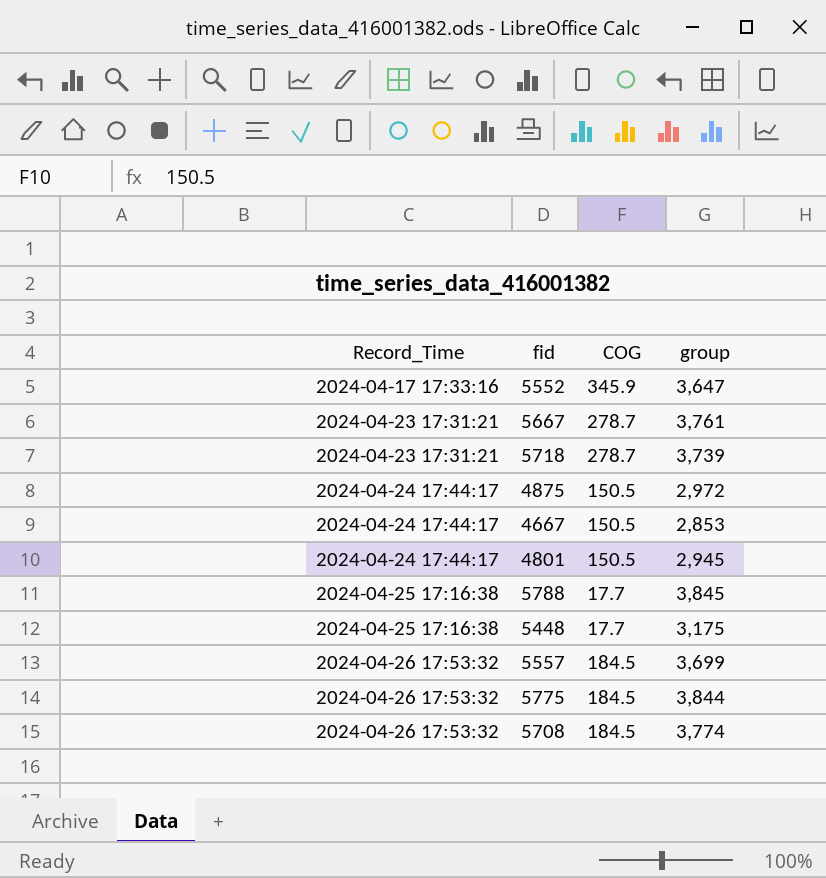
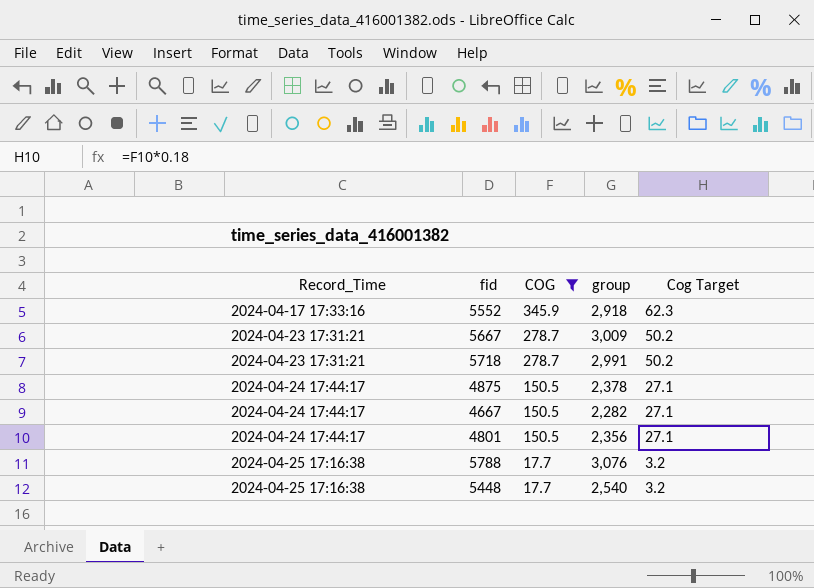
filter: none -> COG != 184.5
column Cog Target | formula: none -> [COG] * 0.18
5552 | group: 3,647 -> 2,918
5667 | group: 3,761 -> 3,009
5718 | group: 3,739 -> 2,991
4875 | group: 2,972 -> 2,378
4667 | group: 2,853 -> 2,282
4801 | group: 2,945 -> 2,356
5788 | group: 3,845 -> 3,076
5448 | group: 3,175 -> 2,540

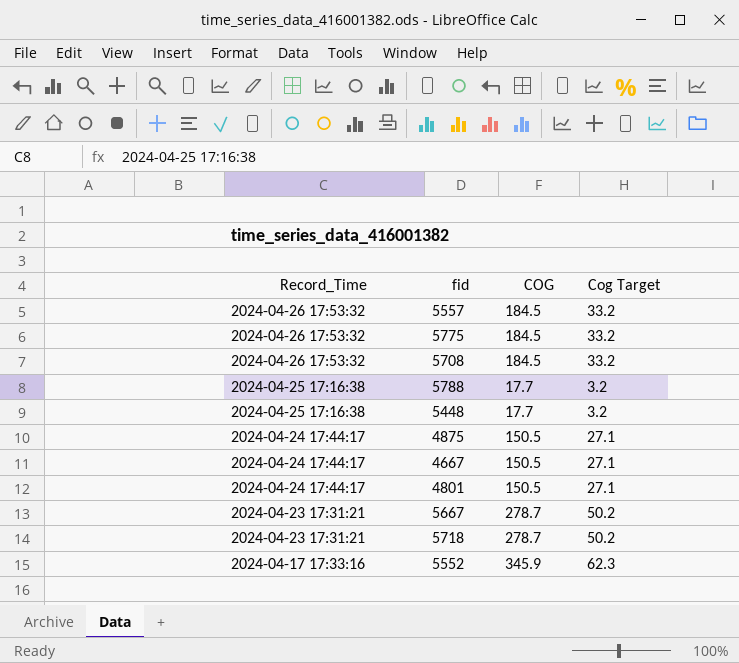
filter: COG != 184.5 -> none
row order: Record_Time ascending -> Record_Time descending
column group | position: 4 -> none

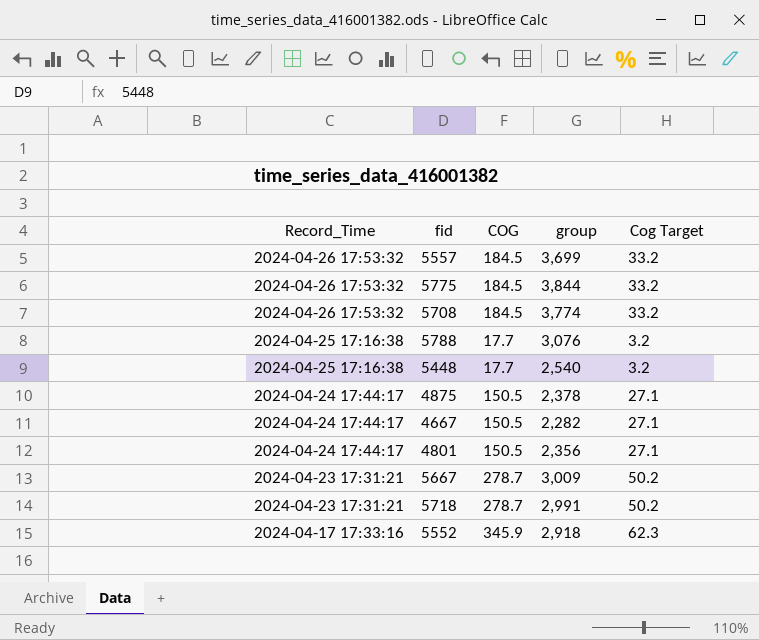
column group | position: none -> 4

